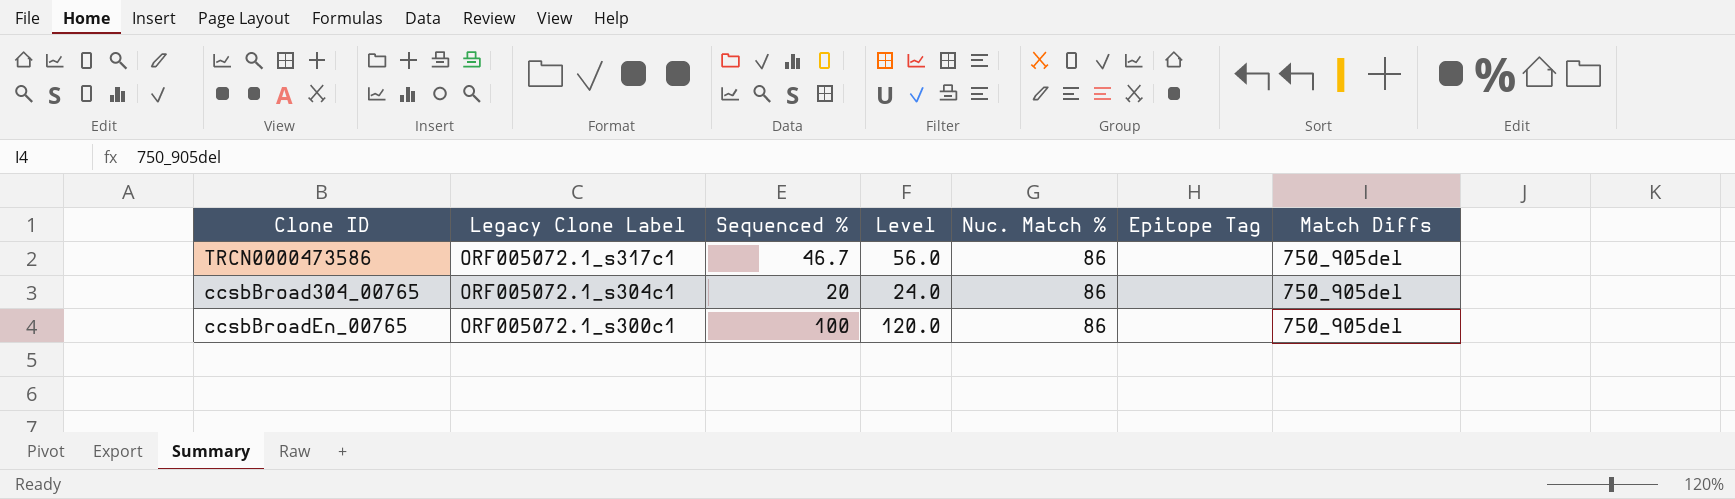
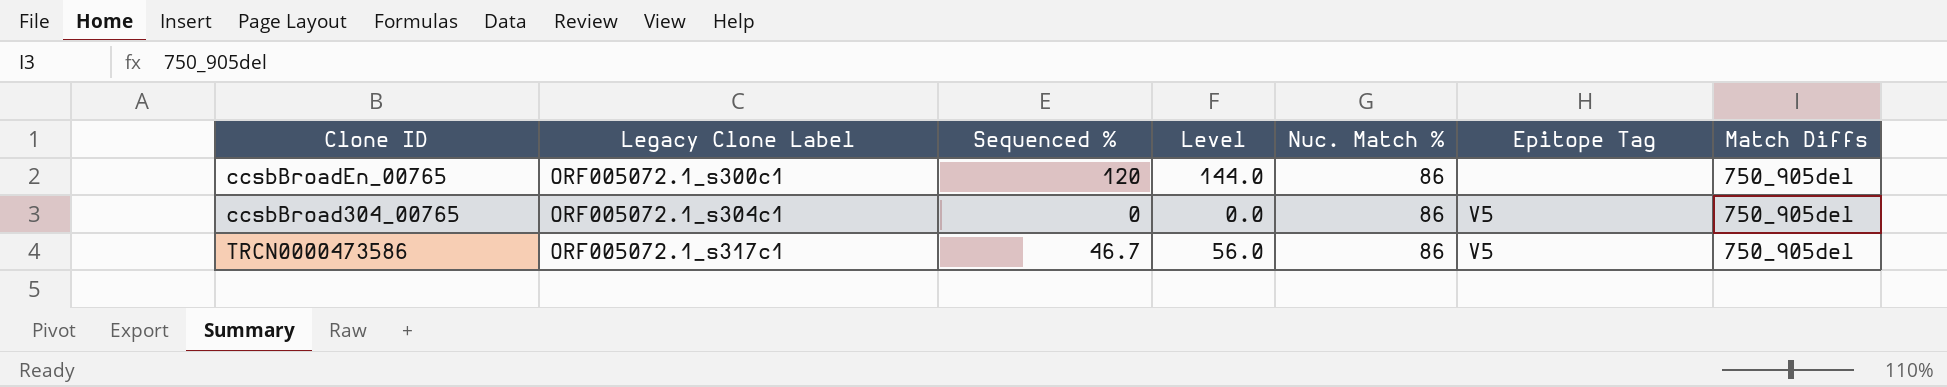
row order: Legacy Clone Label descending -> Legacy Clone Label ascending
ccsbBroadEn_00765 | Sequenced %: 100 -> 120
ccsbBroadEn_00765 | Level: 120.0 -> 144.0
ccsbBroad304_00765 | Sequenced %: 20 -> 0
ccsbBroad304_00765 | Level: 24.0 -> 0.0
ccsbBroad304_00765 | Epitope Tag: none -> V5
TRCN0000473586 | Epitope Tag: none -> V5

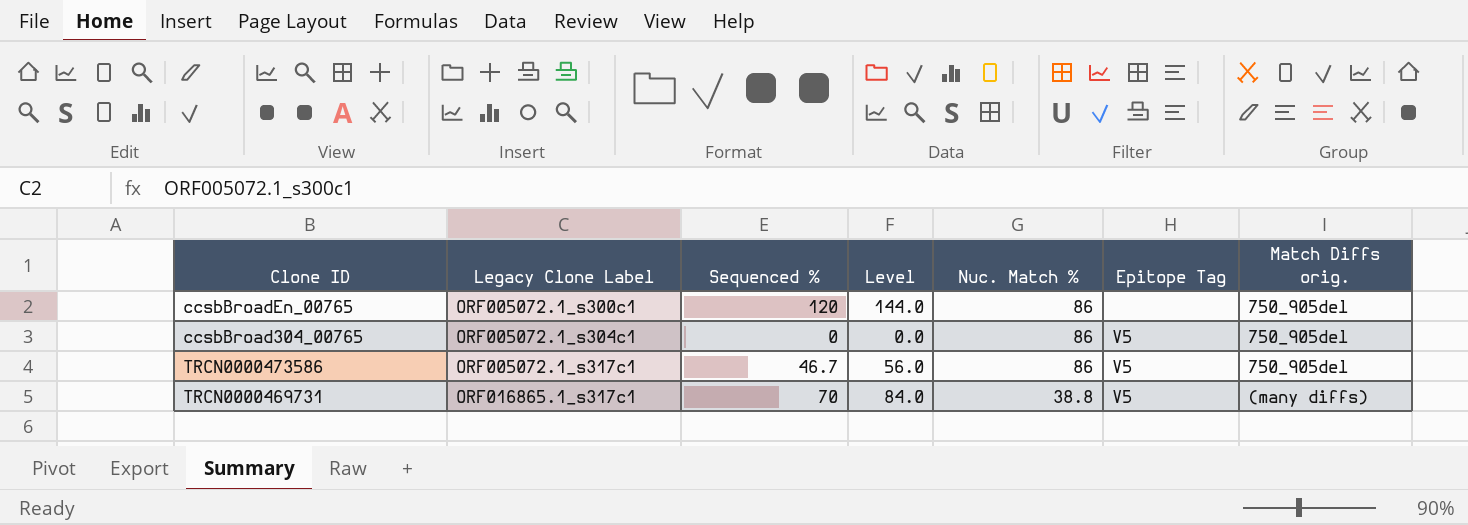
column name: Match Diffs -> Match Diffs orig.
row TRCN0000469731: none -> ORF016865.1_s317c1 | 70 | 84.0 | 38.8 | V5 | (many diffs)

